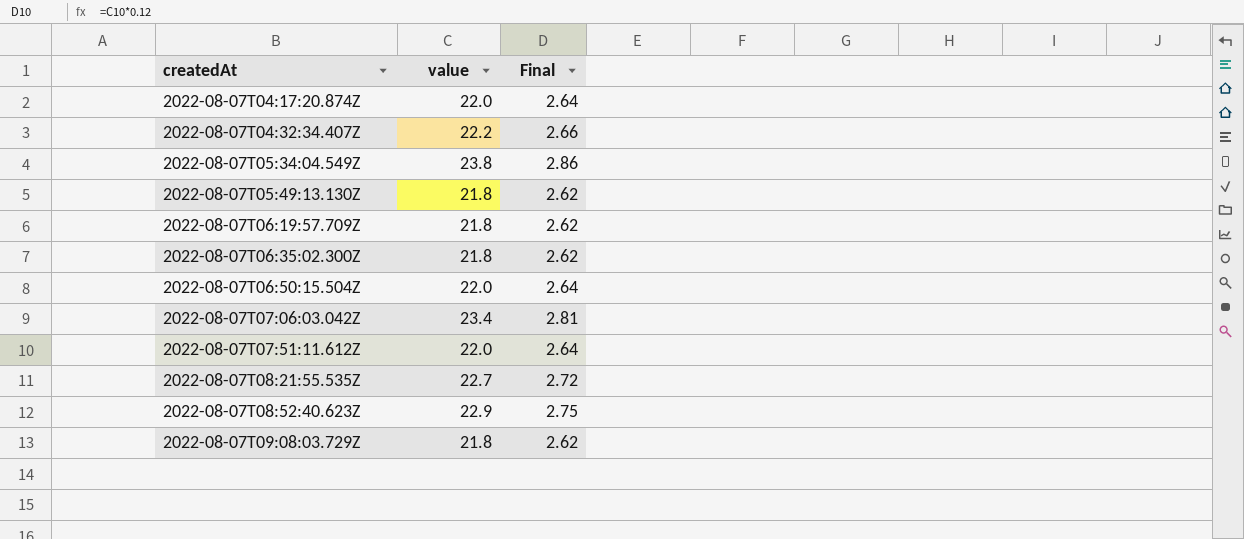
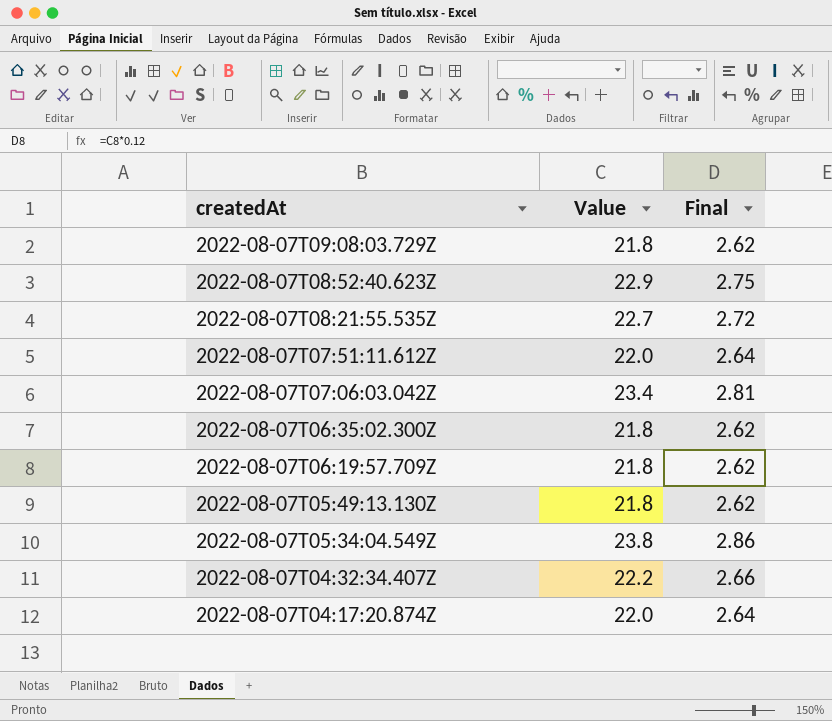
row order: createdAt ascending -> createdAt descending
column name: value -> Value
row 2022-08-07T06:50:15.504Z: 22.0 | 2.64 -> none

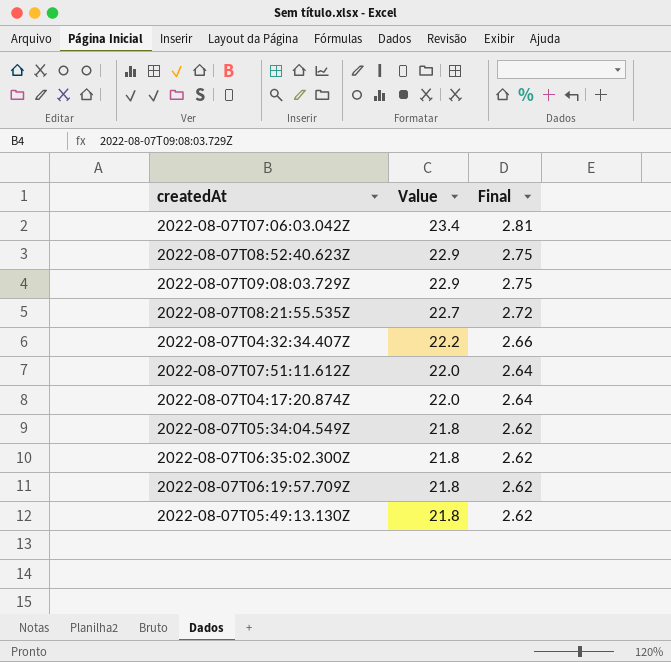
row order: createdAt descending -> Value descending
2022-08-07T09:08:03.729Z | Value: 21.8 -> 22.9
2022-08-07T09:08:03.729Z | Final: 2.62 -> 2.75
2022-08-07T05:34:04.549Z | Value: 23.8 -> 21.8
2022-08-07T05:34:04.549Z | Final: 2.86 -> 2.62

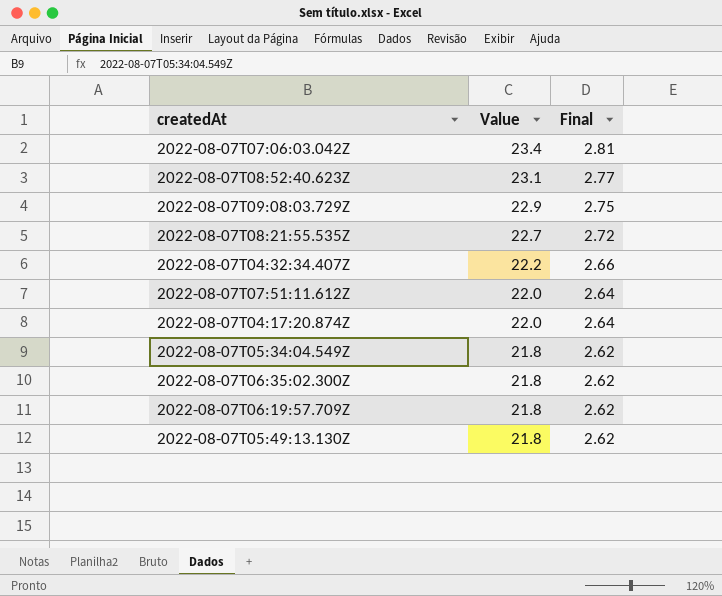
2022-08-07T08:52:40.623Z | Value: 22.9 -> 23.1
2022-08-07T08:52:40.623Z | Final: 2.75 -> 2.77

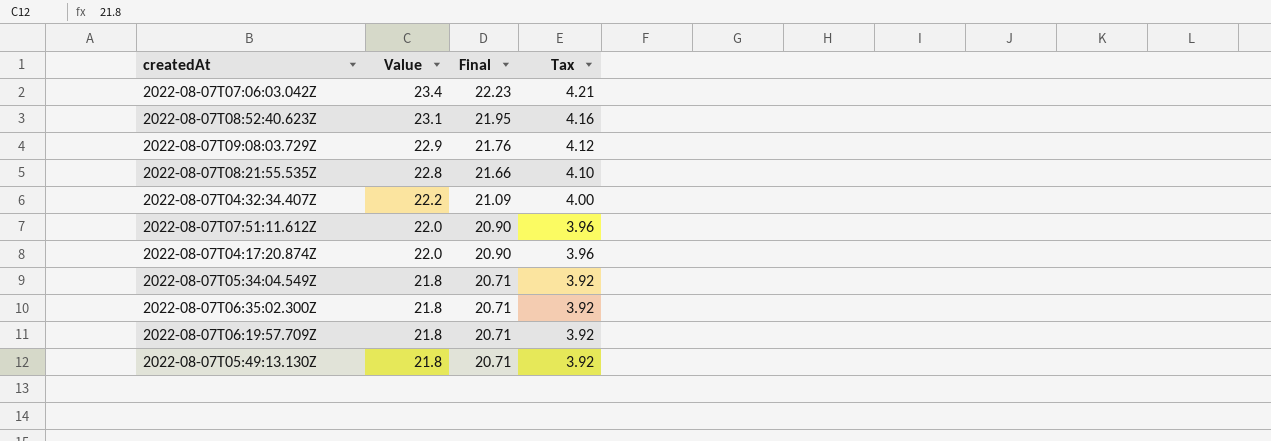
column Final | formula: [Value] * 0.12 -> [Value] * 0.95
column Tax | formula: none -> [Value] * 0.18
2022-08-07T08:21:55.535Z | Value: 22.7 -> 22.8

